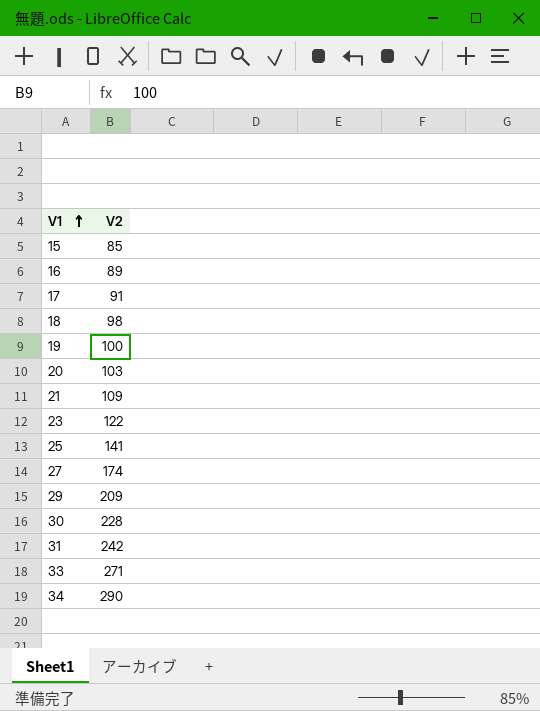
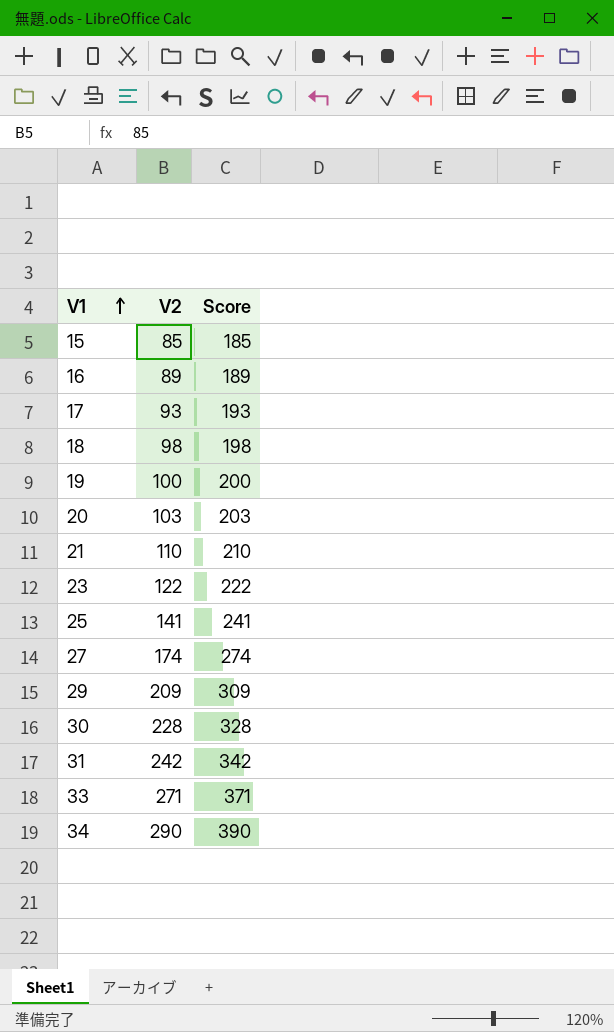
column Score | formula: none -> [V2] + 100
17 | V2: 91 -> 93
21 | V2: 109 -> 110

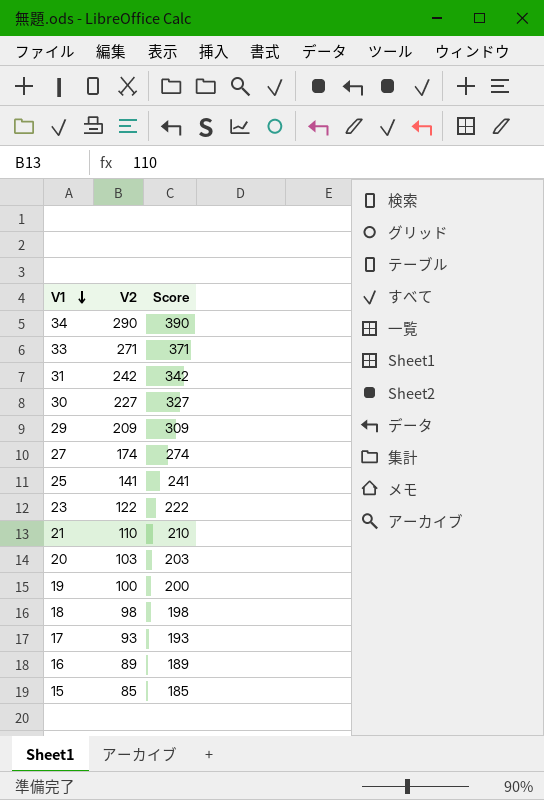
row order: V1 ascending -> V1 descending
30 | V2: 228 -> 227
30 | Score: 328 -> 327

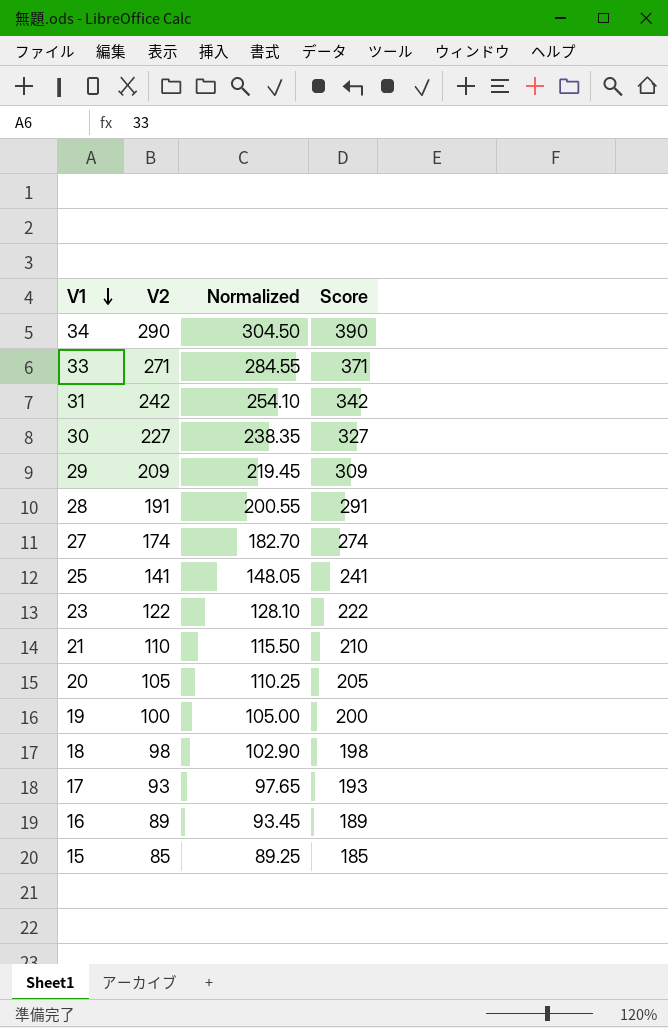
column Normalized | formula: none -> [V2] * 1.05
row 28: none -> 191 | 200.55 | 291
20 | V2: 103 -> 105
20 | Score: 203 -> 205

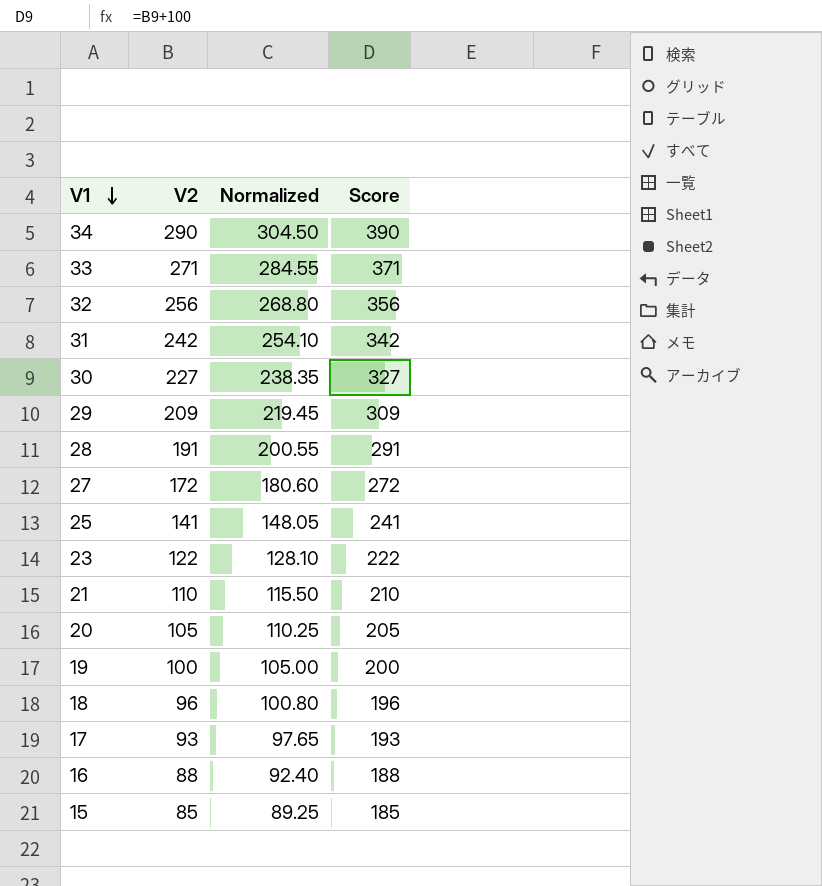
row 32: none -> 256 | 268.80 | 356
27 | V2: 174 -> 172
27 | Normalized: 182.70 -> 180.60
27 | Score: 274 -> 272
18 | V2: 98 -> 96
18 | Normalized: 102.90 -> 100.80
18 | Score: 198 -> 196
16 | V2: 89 -> 88
16 | Normalized: 93.45 -> 92.40
16 | Score: 189 -> 188

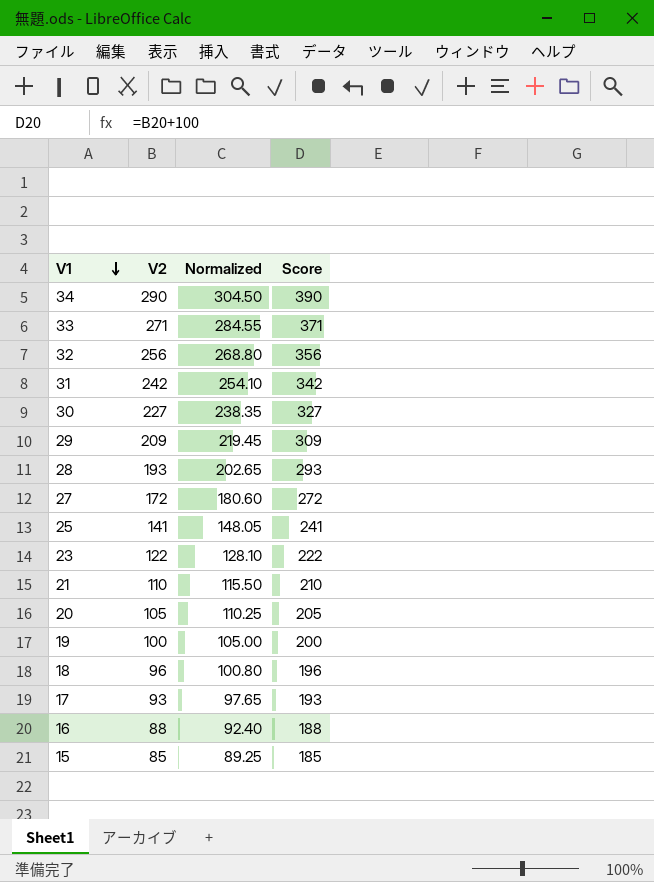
28 | V2: 191 -> 193
28 | Normalized: 200.55 -> 202.65
28 | Score: 291 -> 293

